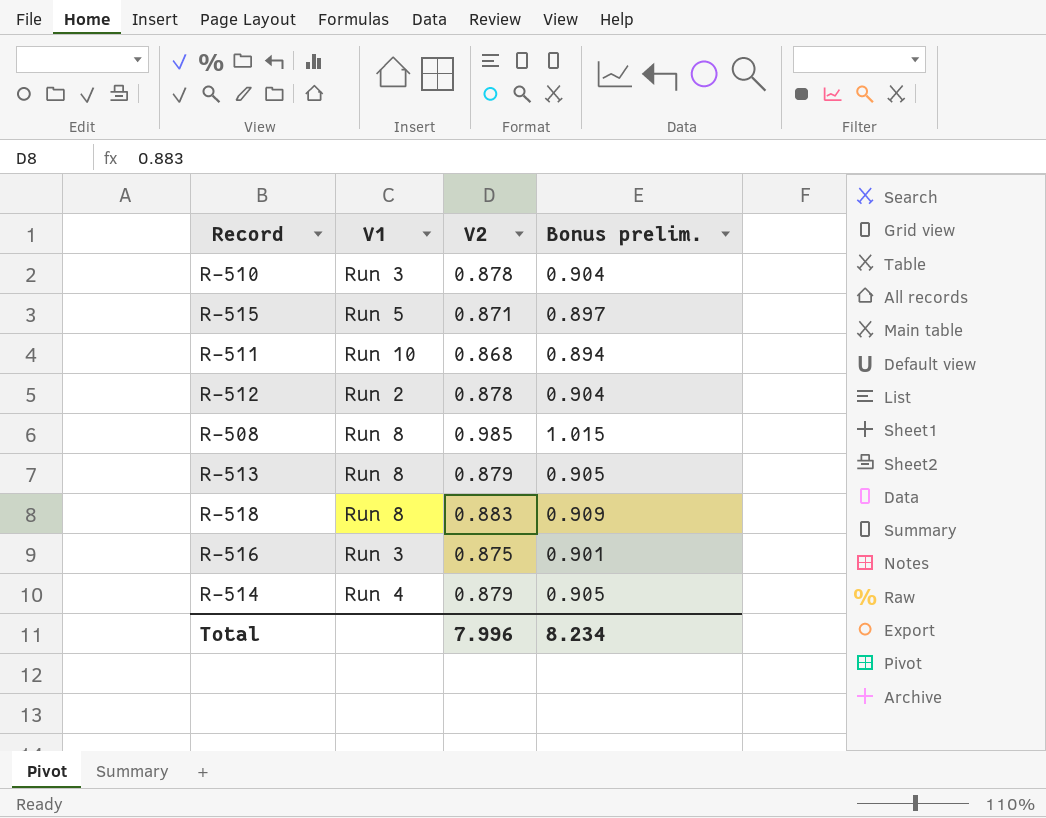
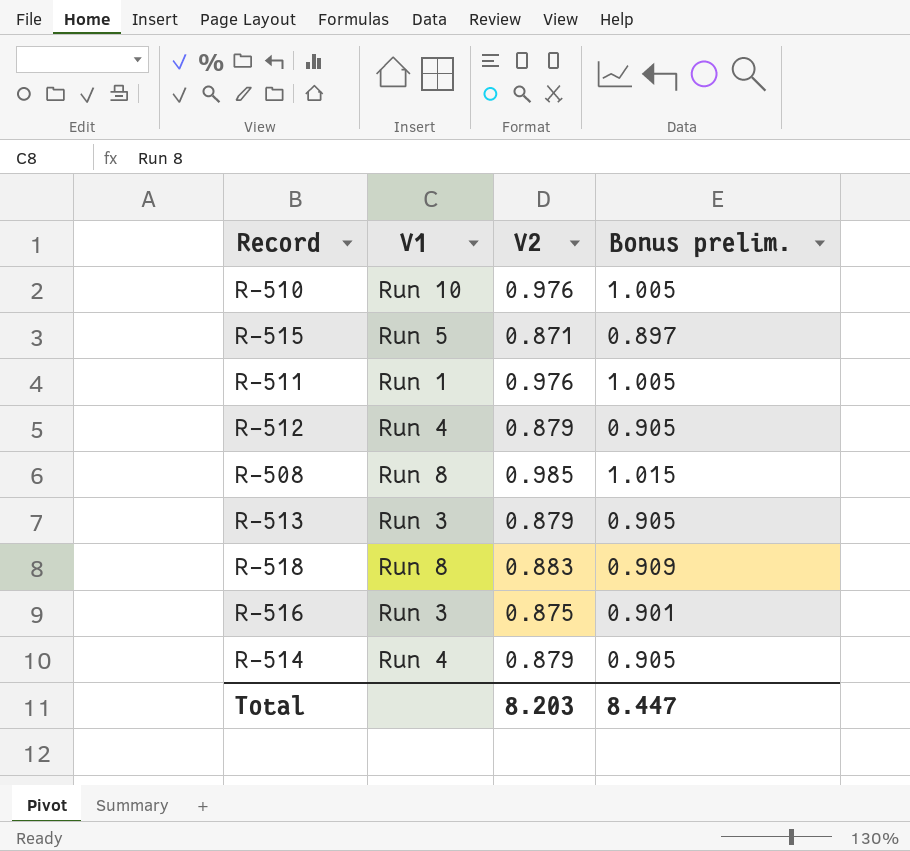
R-510 | V1: Run 3 -> Run 10
R-510 | V2: 0.878 -> 0.976
R-510 | Bonus prelim.: 0.904 -> 1.005
R-511 | V1: Run 10 -> Run 1
R-511 | V2: 0.868 -> 0.976
R-511 | Bonus prelim.: 0.894 -> 1.005
R-512 | V1: Run 2 -> Run 4
R-512 | V2: 0.878 -> 0.879
R-512 | Bonus prelim.: 0.904 -> 0.905
R-513 | V1: Run 8 -> Run 3
Total | V2: 7.996 -> 8.203
Total | Bonus prelim.: 8.234 -> 8.447

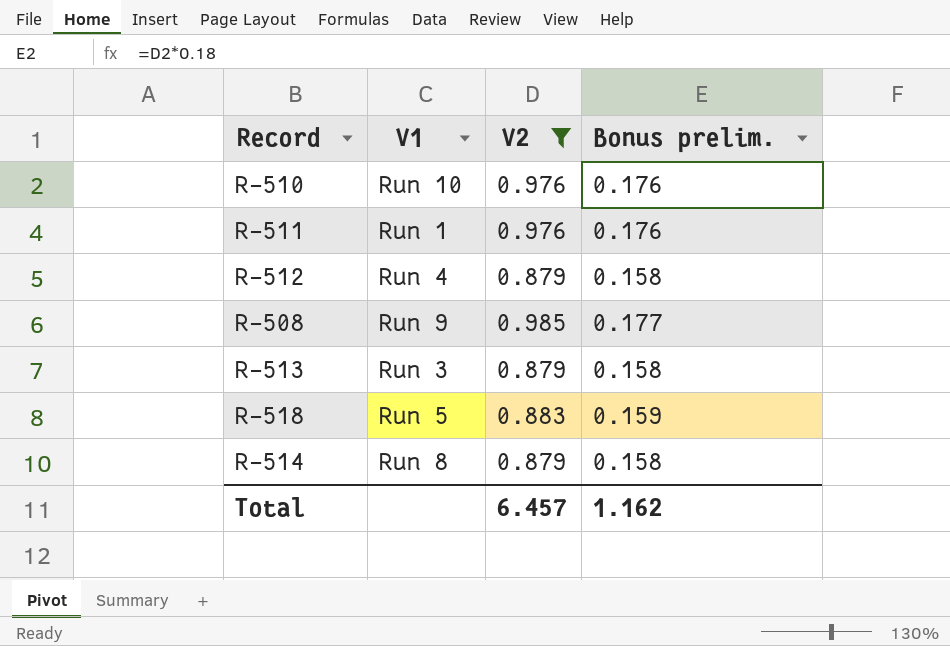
filter: none -> V2 >= 0.879
column Bonus prelim. | formula: [V2] * 1.03 -> [V2] * 0.18
R-508 | V1: Run 8 -> Run 9
R-518 | V1: Run 8 -> Run 5
R-514 | V1: Run 4 -> Run 8
Total | V2: 8.203 -> 6.457
Total | Bonus prelim.: 8.447 -> 1.162

